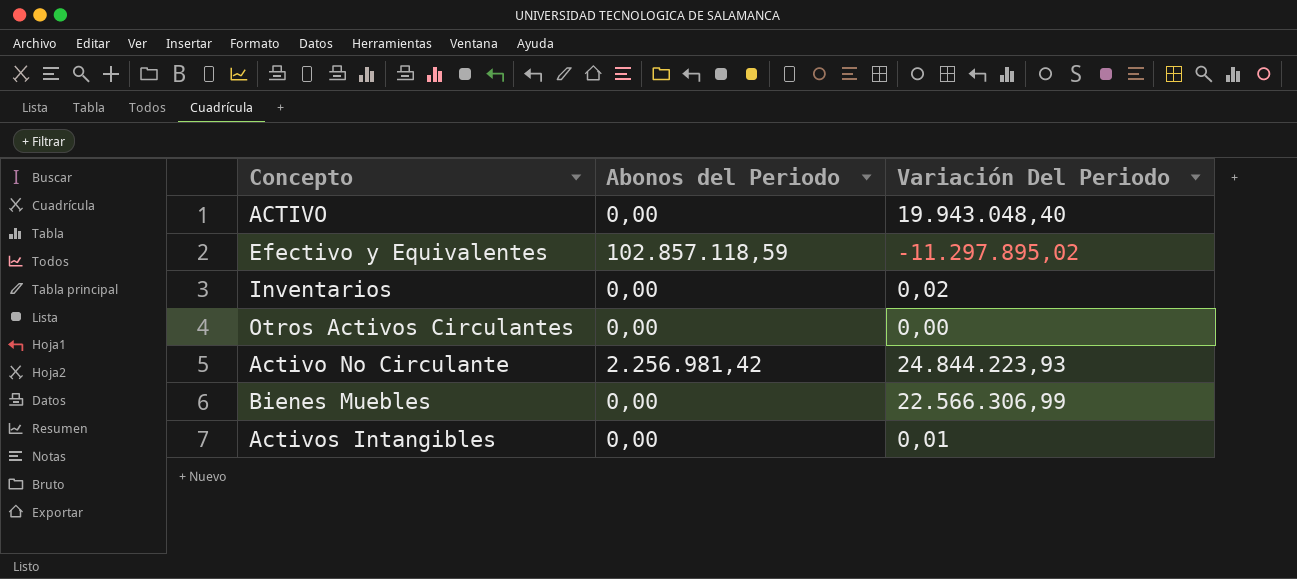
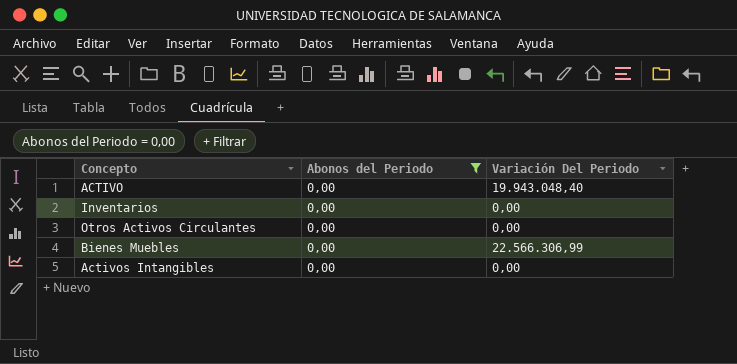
filter: none -> Abonos del Periodo = 0,00
Inventarios | Variación Del Periodo: 0,02 -> 0,00
Activos Intangibles | Variación Del Periodo: 0,01 -> 0,00

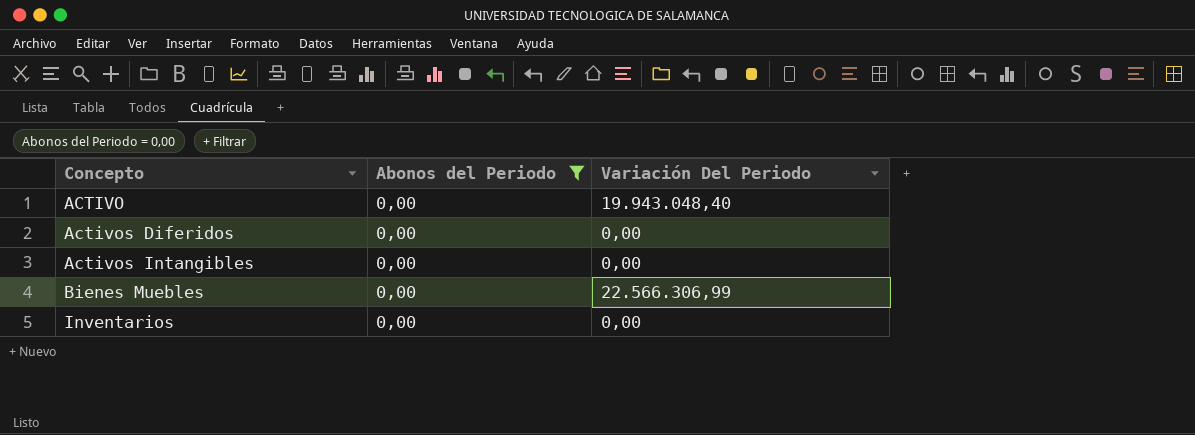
row order: none -> Concepto ascending
row Otros Activos Circulantes: 0,00 | 0,00 -> none
row Activos Diferidos: none -> 0,00 | 0,00

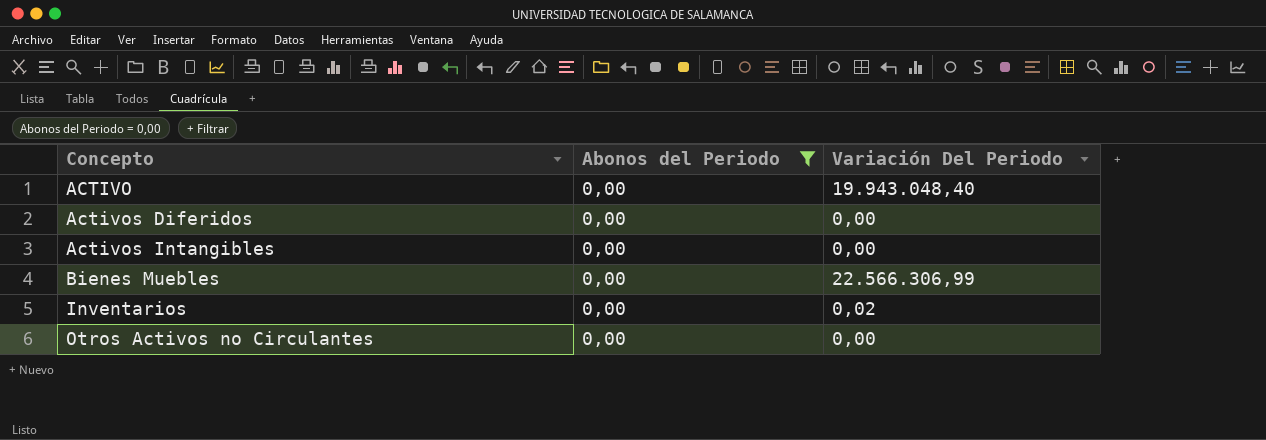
Inventarios | Variación Del Periodo: 0,00 -> 0,02
row Otros Activos no Circulantes: none -> 0,00 | 0,00

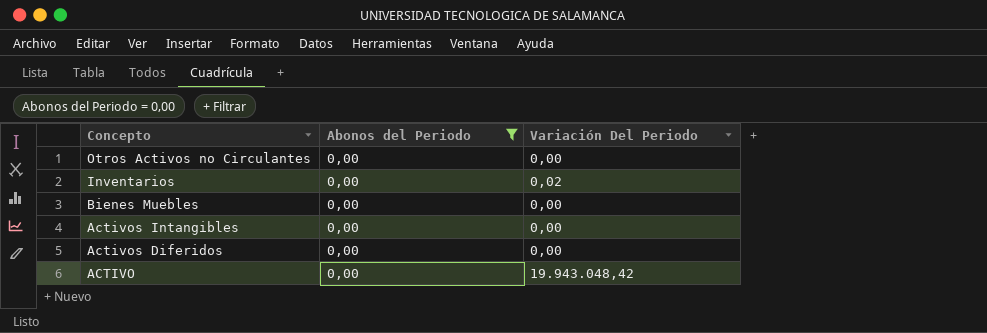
row order: Concepto ascending -> Concepto descending
Bienes Muebles | Variación Del Periodo: 22.566.306,99 -> 0,00
ACTIVO | Variación Del Periodo: 19.943.048,40 -> 19.943.048,42

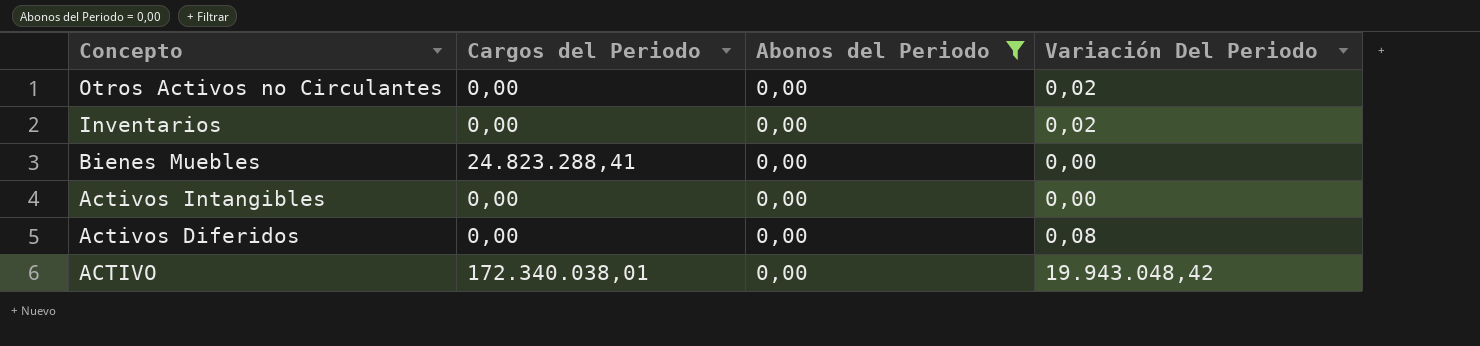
column Cargos del Periodo | position: none -> 2
Otros Activos no Circulantes | Variación Del Periodo: 0,00 -> 0,02
Activos Diferidos | Variación Del Periodo: 0,00 -> 0,08

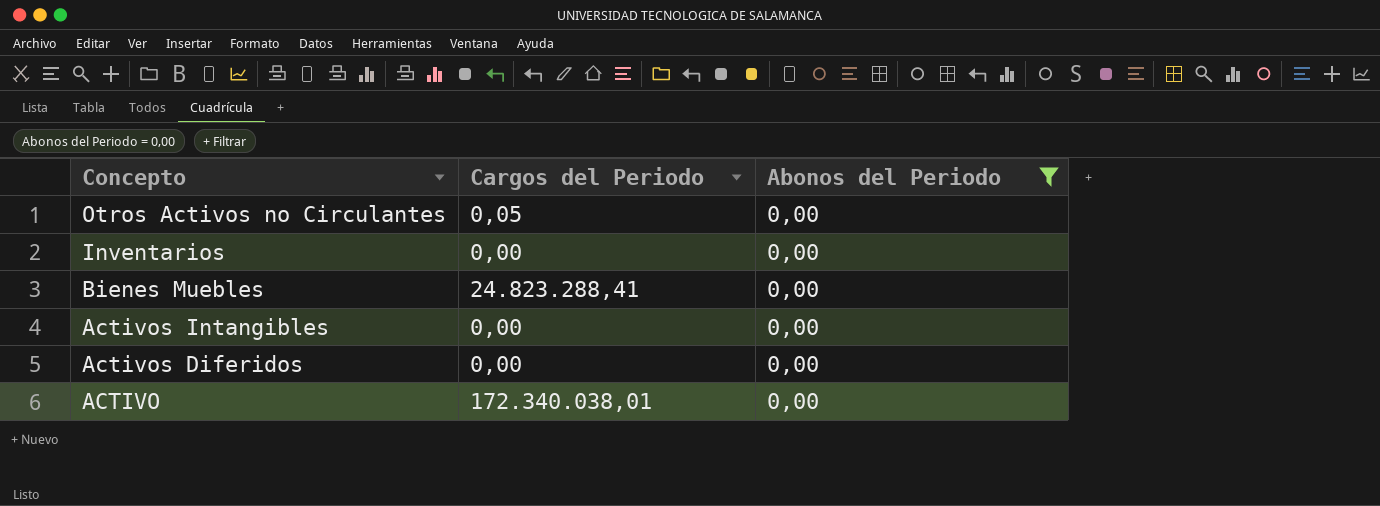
column Variación Del Periodo | position: 4 -> none
Otros Activos no Circulantes | Cargos del Periodo: 0,00 -> 0,05

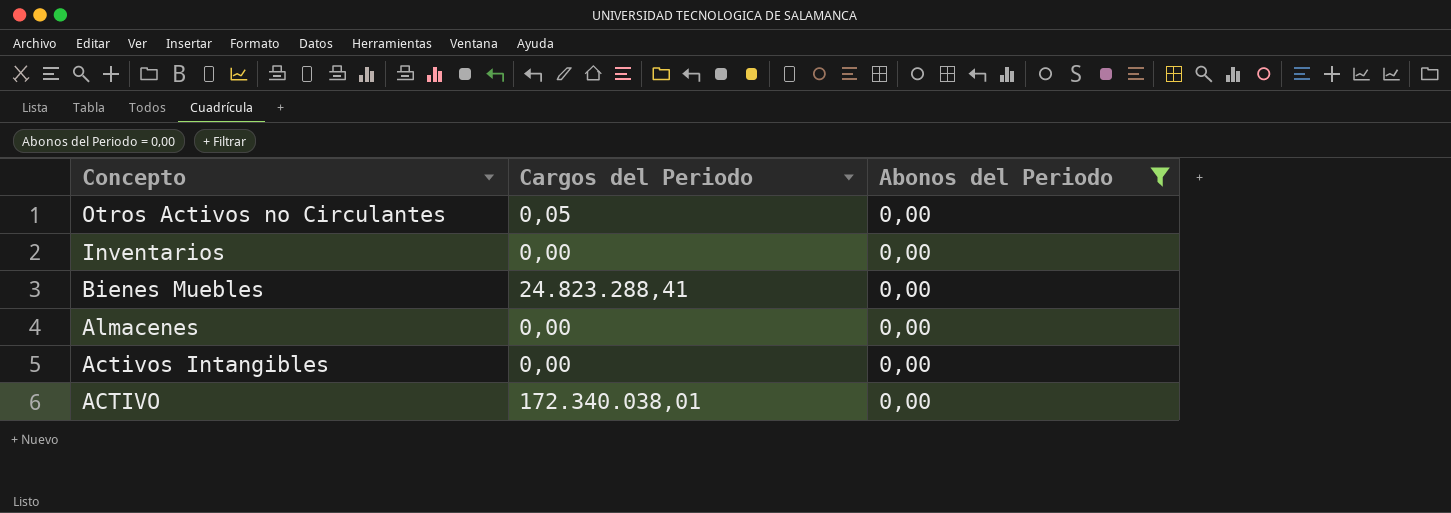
row Activos Diferidos: 0,00 | 0,00 -> none
row Almacenes: none -> 0,00 | 0,00

